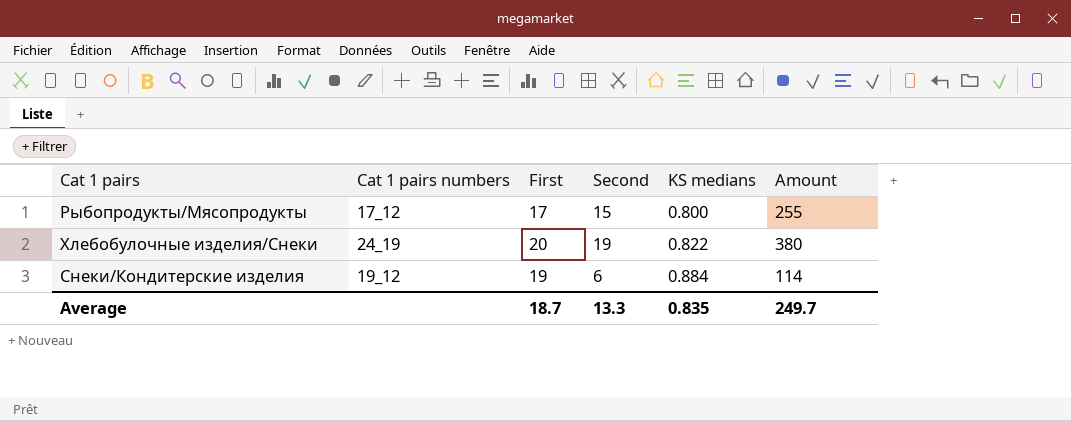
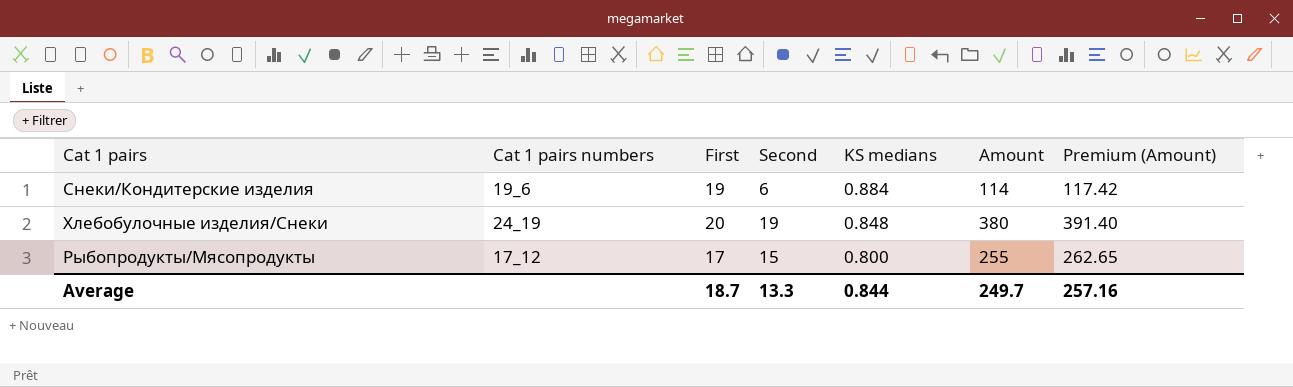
row order: KS medians ascending -> KS medians descending
column Premium (Amount) | formula: none -> [Amount] * 1.03
Снеки/Кондитерские изделия | Cat 1 pairs numbers: 19_12 -> 19_6
Хлебобулочные изделия/Снеки | KS medians: 0.822 -> 0.848
Average | KS medians: 0.835 -> 0.844

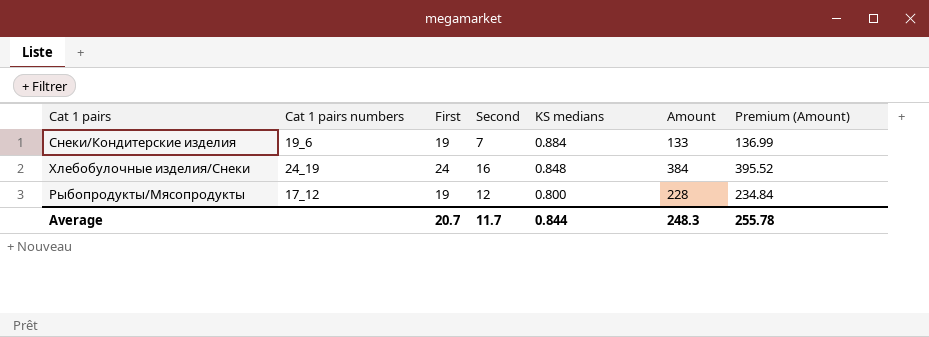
Снеки/Кондитерские изделия | Second: 6 -> 7
Снеки/Кондитерские изделия | Amount: 114 -> 133
Снеки/Кондитерские изделия | Premium (Amount): 117.42 -> 136.99
Хлебобулочные изделия/Снеки | First: 20 -> 24
Хлебобулочные изделия/Снеки | Second: 19 -> 16
Хлебобулочные изделия/Снеки | Amount: 380 -> 384
Хлебобулочные изделия/Снеки | Premium (Amount): 391.40 -> 395.52
Рыбопродукты/Мясопродукты | First: 17 -> 19
Рыбопродукты/Мясопродукты | Second: 15 -> 12
Рыбопродукты/Мясопродукты | Amount: 255 -> 228
Рыбопродукты/Мясопродукты | Premium (Amount): 262.65 -> 234.84
Average | First: 18.7 -> 20.7
Average | Second: 13.3 -> 11.7
Average | Amount: 249.7 -> 248.3
Average | Premium (Amount): 257.16 -> 255.78

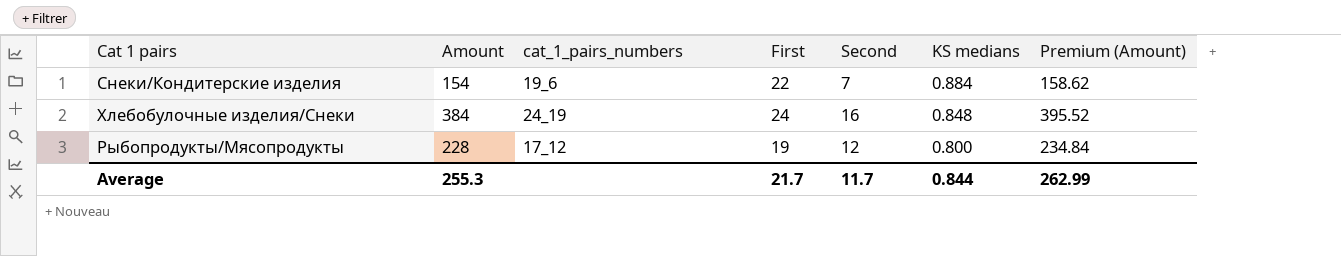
column Amount | position: 6 -> 2
column name: Cat 1 pairs numbers -> cat_1_pairs_numbers
Снеки/Кондитерские изделия | Amount: 133 -> 154
Снеки/Кондитерские изделия | First: 19 -> 22
Снеки/Кондитерские изделия | Premium (Amount): 136.99 -> 158.62
Average | Amount: 248.3 -> 255.3
Average | First: 20.7 -> 21.7
Average | Premium (Amount): 255.78 -> 262.99

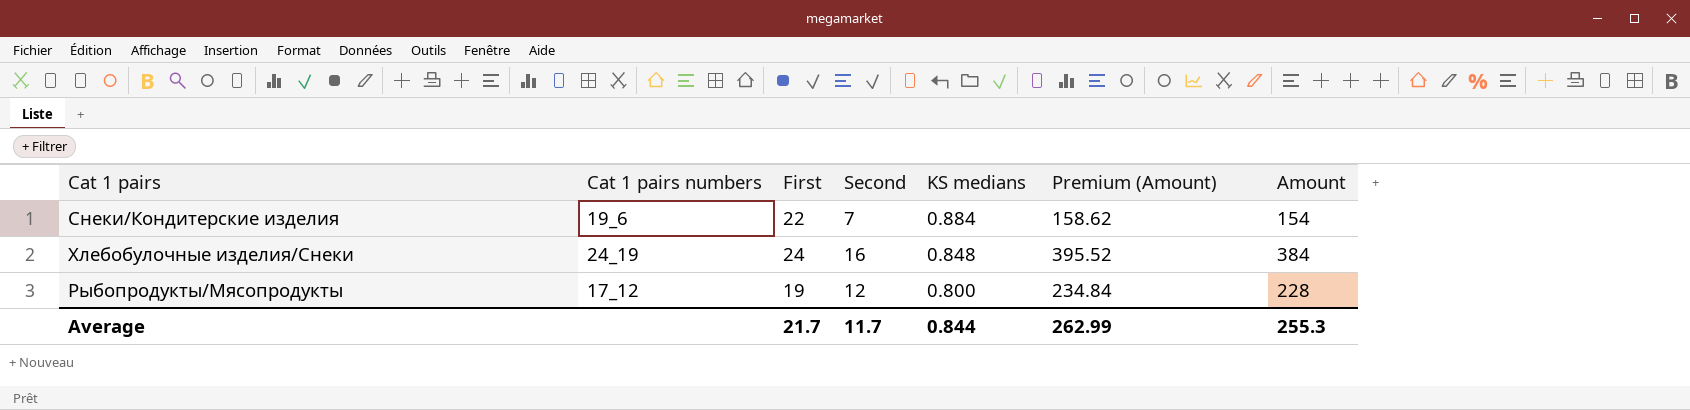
column name: cat_1_pairs_numbers -> Cat 1 pairs numbers
column Amount | position: 2 -> 7

